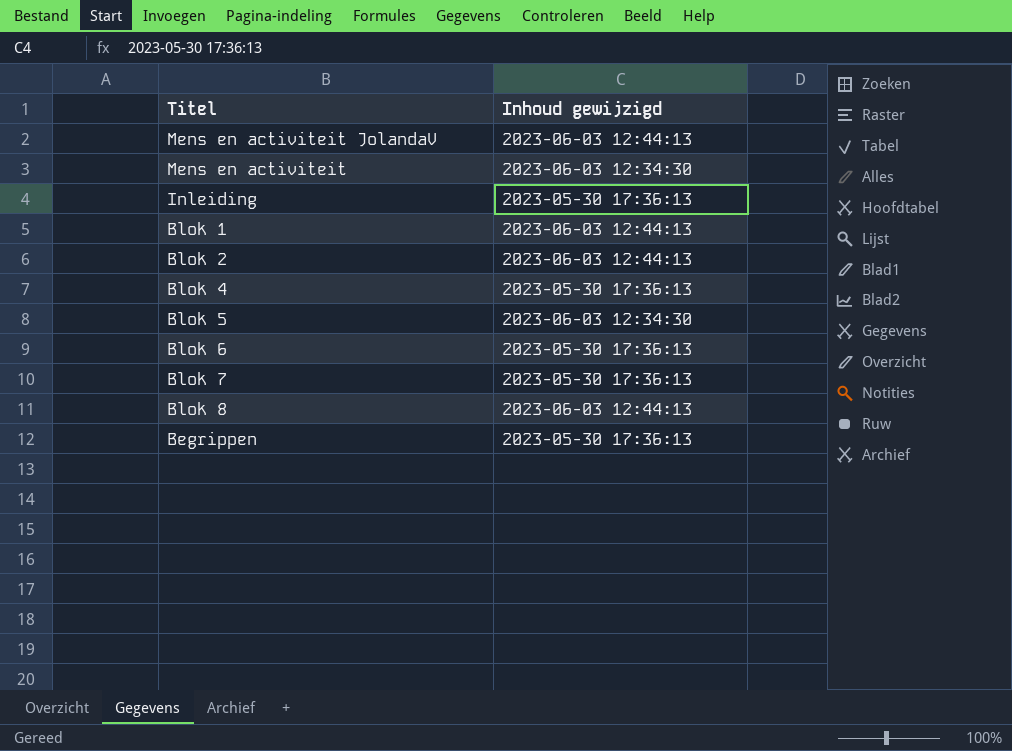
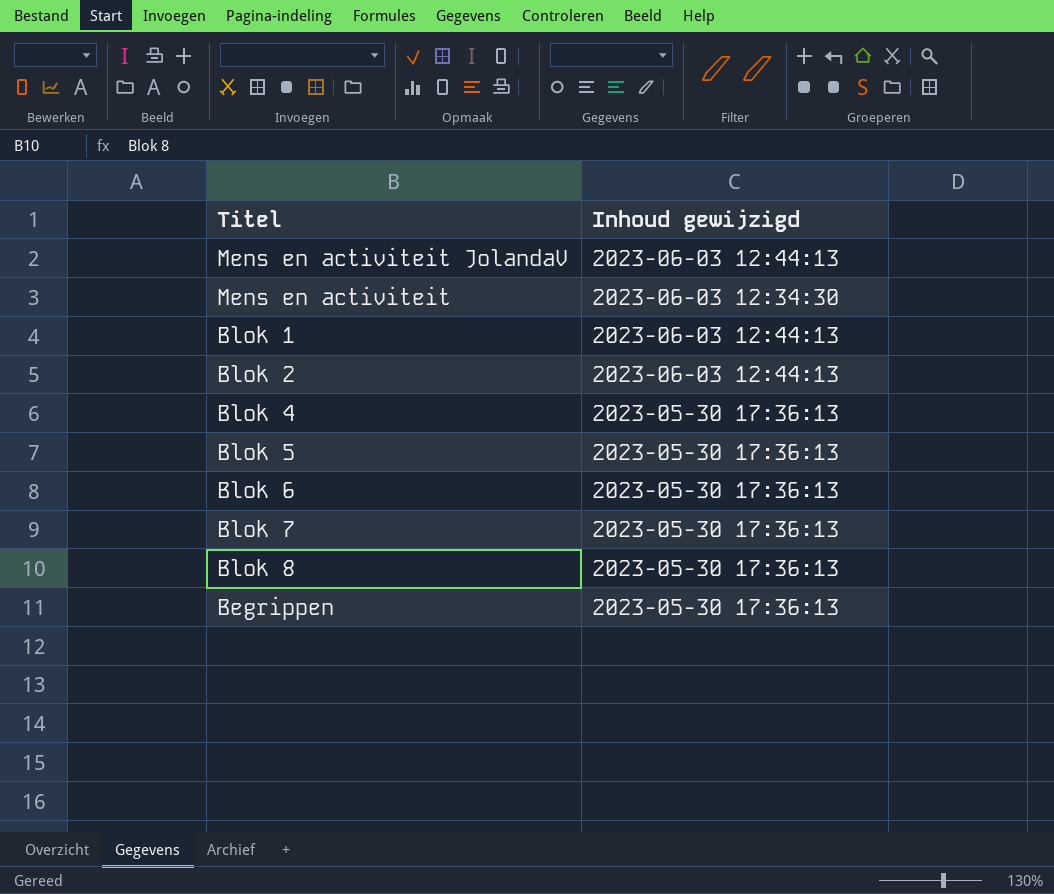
row Inleiding: 2023-05-30 17:36:13 -> none
Blok 5 | Inhoud gewijzigd: 2023-06-03 12:34:30 -> 2023-05-30 17:36:13
Blok 8 | Inhoud gewijzigd: 2023-06-03 12:44:13 -> 2023-05-30 17:36:13

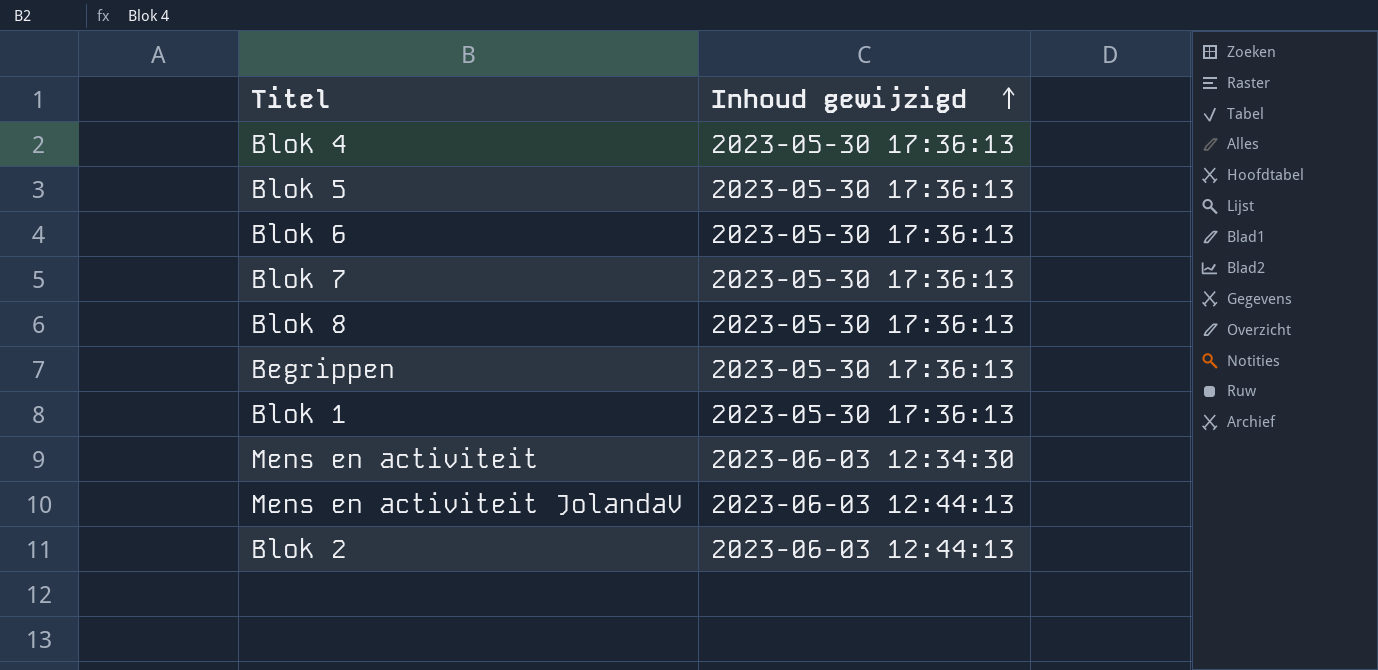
row order: none -> Inhoud gewijzigd ascending
Blok 1 | Inhoud gewijzigd: 2023-06-03 12:44:13 -> 2023-05-30 17:36:13

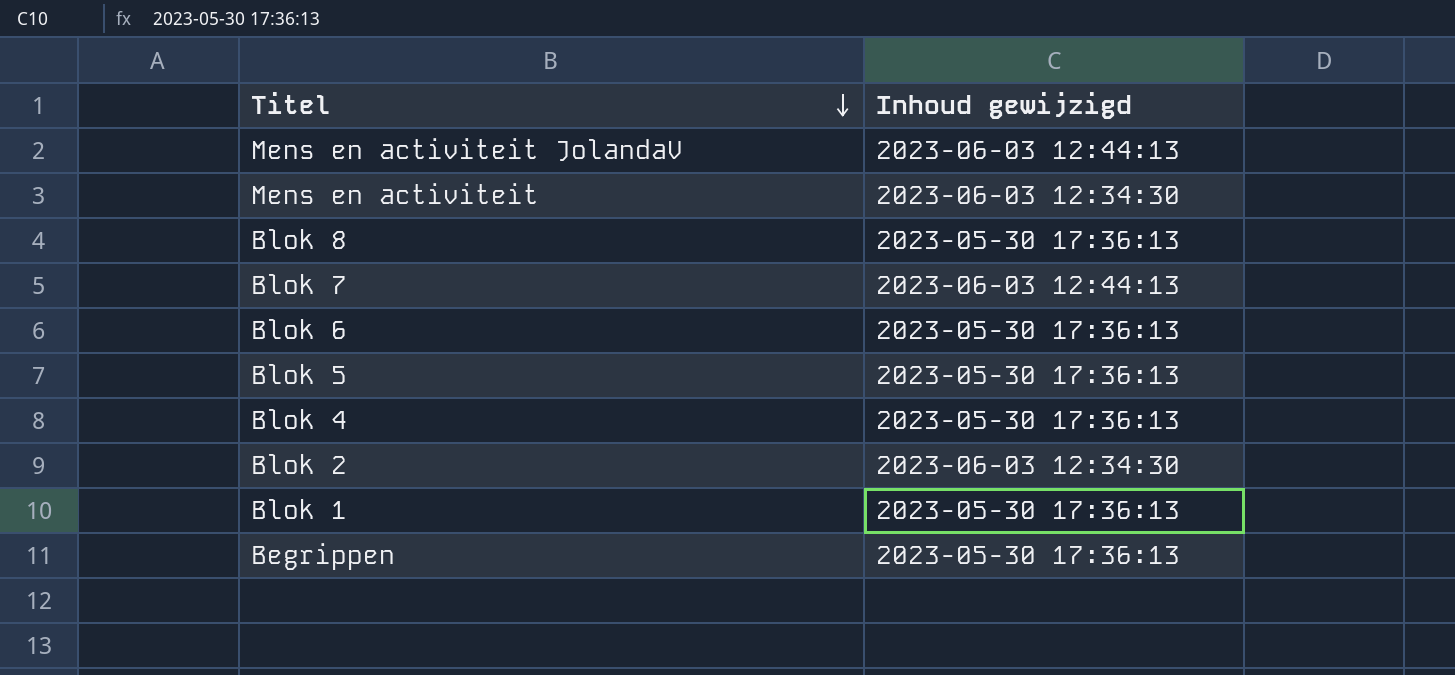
row order: Inhoud gewijzigd ascending -> Titel descending
Blok 7 | Inhoud gewijzigd: 2023-05-30 17:36:13 -> 2023-06-03 12:44:13
Blok 2 | Inhoud gewijzigd: 2023-06-03 12:44:13 -> 2023-06-03 12:34:30

